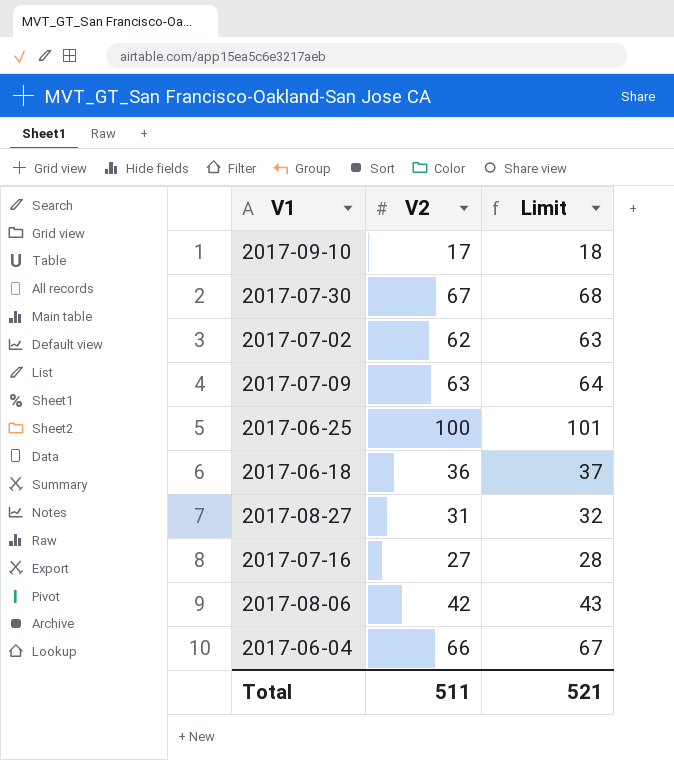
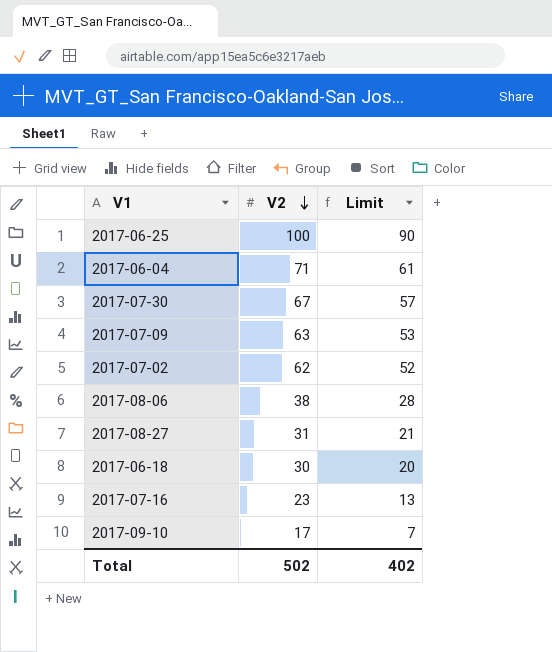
row order: none -> V2 descending
column Limit | formula: [V2] + 1 -> [V2] - 10
2017-06-04 | V2: 66 -> 71
2017-08-06 | V2: 42 -> 38
2017-06-18 | V2: 36 -> 30
2017-07-16 | V2: 27 -> 23
Total | V2: 511 -> 502
Total | Limit: 521 -> 402

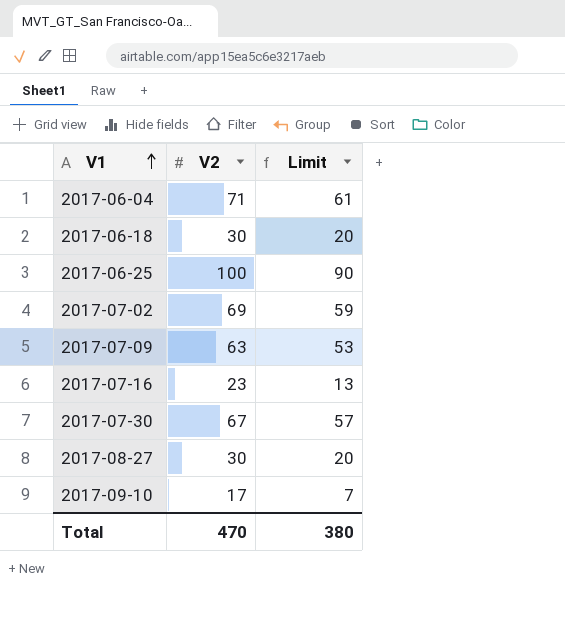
row order: V2 descending -> V1 ascending
row 2017-08-06: 38 | 28 -> none
2017-07-02 | V2: 62 -> 69
2017-07-02 | Limit: 52 -> 59
2017-08-27 | V2: 31 -> 30
2017-08-27 | Limit: 21 -> 20
Total | V2: 502 -> 470
Total | Limit: 402 -> 380

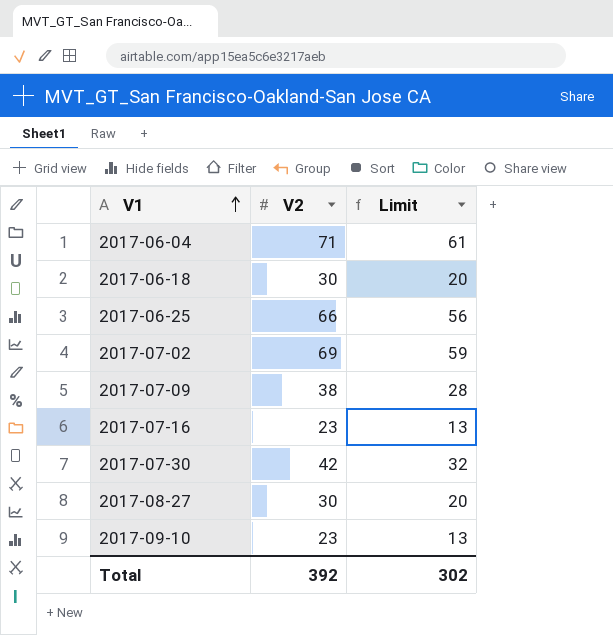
2017-06-25 | V2: 100 -> 66
2017-06-25 | Limit: 90 -> 56
2017-07-09 | V2: 63 -> 38
2017-07-09 | Limit: 53 -> 28
2017-07-30 | V2: 67 -> 42
2017-07-30 | Limit: 57 -> 32
2017-09-10 | V2: 17 -> 23
2017-09-10 | Limit: 7 -> 13
Total | V2: 470 -> 392
Total | Limit: 380 -> 302

